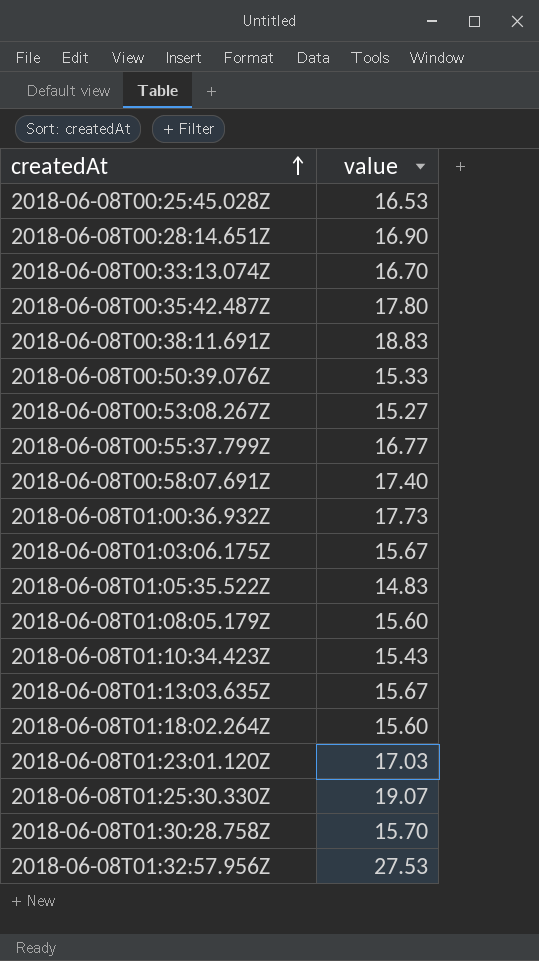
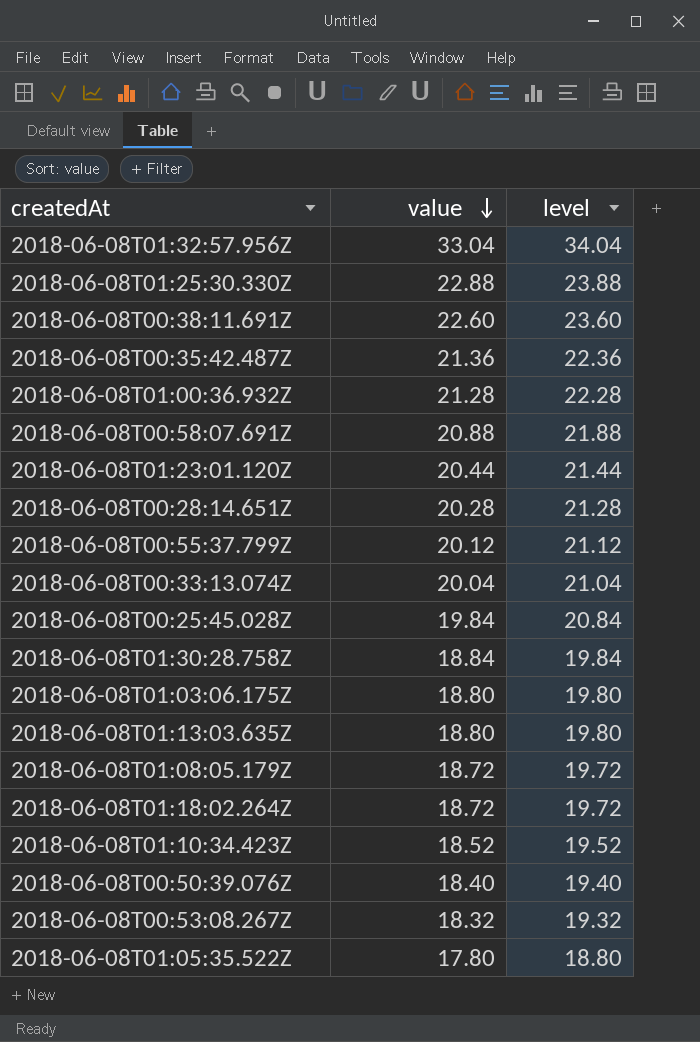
row order: createdAt ascending -> value descending
column level | formula: none -> [value] + 1
2018-06-08T01:32:57.956Z | value: 27.53 -> 33.04
2018-06-08T01:25:30.330Z | value: 19.07 -> 22.88
2018-06-08T00:38:11.691Z | value: 18.83 -> 22.60
2018-06-08T00:35:42.487Z | value: 17.80 -> 21.36
2018-06-08T01:00:36.932Z | value: 17.73 -> 21.28
2018-06-08T00:58:07.691Z | value: 17.40 -> 20.88
2018-06-08T01:23:01.120Z | value: 17.03 -> 20.44
2018-06-08T00:28:14.651Z | value: 16.90 -> 20.28
2018-06-08T00:55:37.799Z | value: 16.77 -> 20.12
2018-06-08T00:33:13.074Z | value: 16.70 -> 20.04
2018-06-08T00:25:45.028Z | value: 16.53 -> 19.84
2018-06-08T01:30:28.758Z | value: 15.70 -> 18.84
2018-06-08T01:03:06.175Z | value: 15.67 -> 18.80
2018-06-08T01:13:03.635Z | value: 15.67 -> 18.80
2018-06-08T01:08:05.179Z | value: 15.60 -> 18.72
2018-06-08T01:18:02.264Z | value: 15.60 -> 18.72
2018-06-08T01:10:34.423Z | value: 15.43 -> 18.52
2018-06-08T00:50:39.076Z | value: 15.33 -> 18.40
2018-06-08T00:53:08.267Z | value: 15.27 -> 18.32
2018-06-08T01:05:35.522Z | value: 14.83 -> 17.80

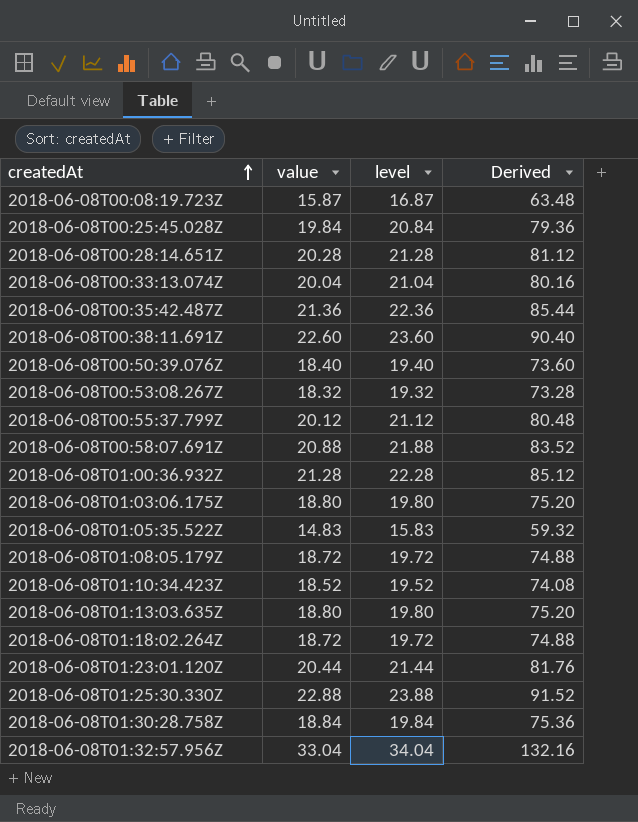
row order: value descending -> createdAt ascending
column Derived | formula: none -> [value] * 4
row 2018-06-08T00:08:19.723Z: none -> 15.87 | 16.87 | 63.48
2018-06-08T01:05:35.522Z | value: 17.80 -> 14.83
2018-06-08T01:05:35.522Z | level: 18.80 -> 15.83

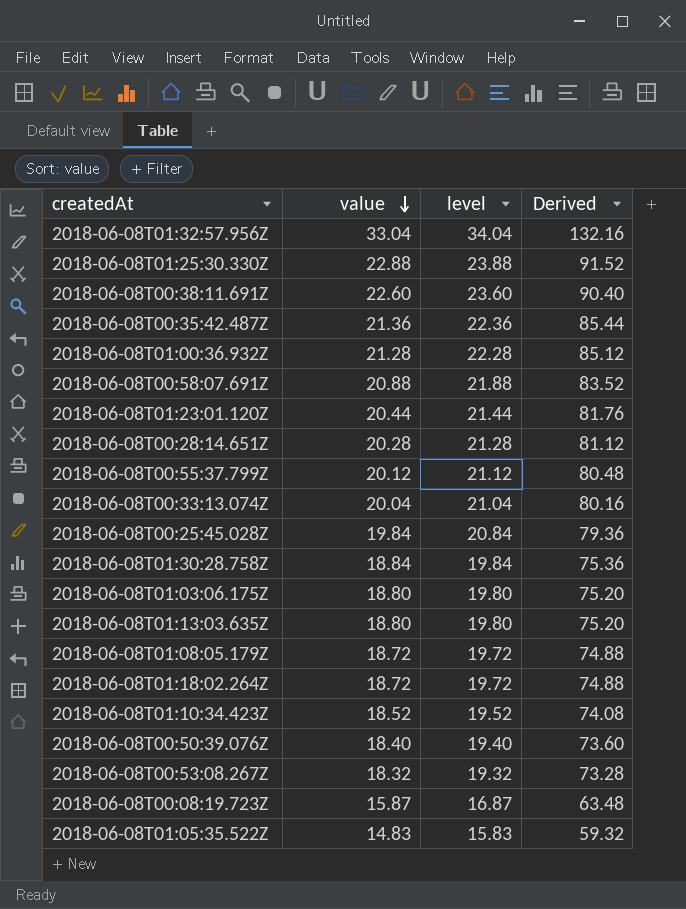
row order: createdAt ascending -> value descending

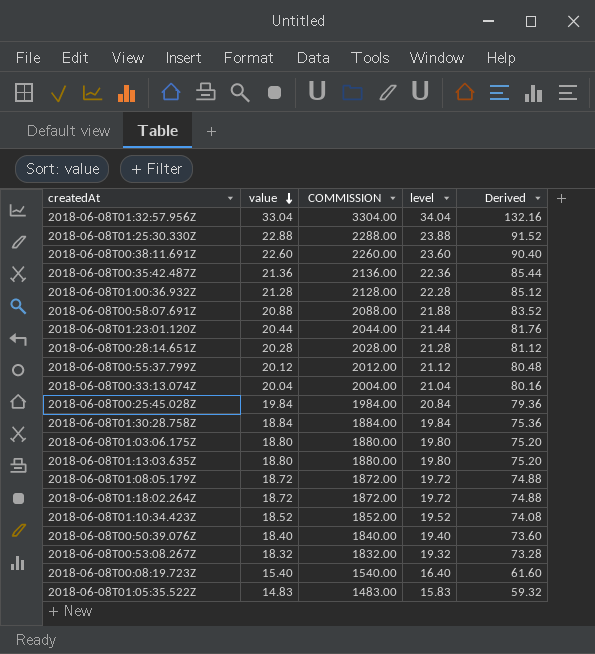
column COMMISSION | formula: none -> [value] * 100
2018-06-08T00:08:19.723Z | value: 15.87 -> 15.40
2018-06-08T00:08:19.723Z | level: 16.87 -> 16.40
2018-06-08T00:08:19.723Z | Derived: 63.48 -> 61.60

